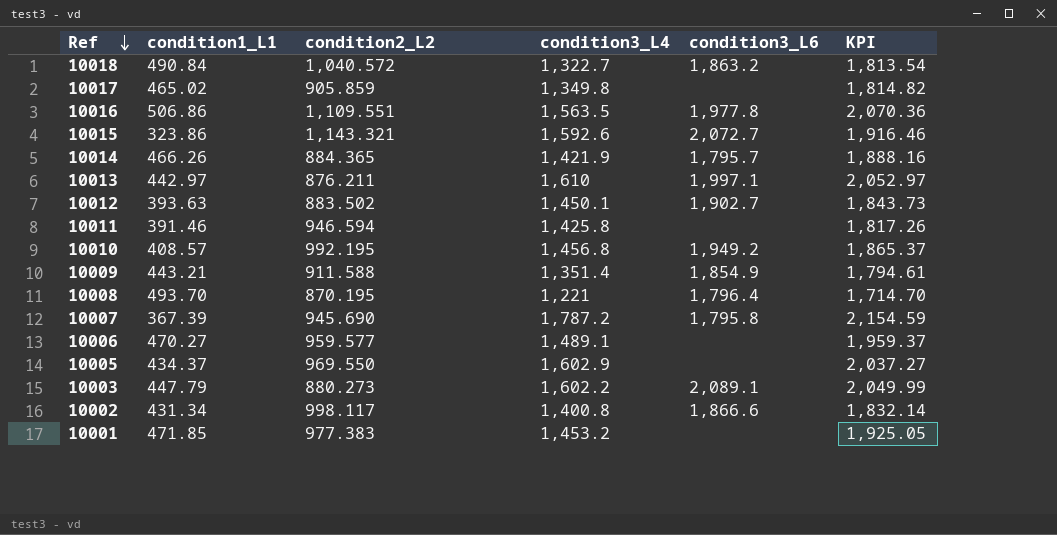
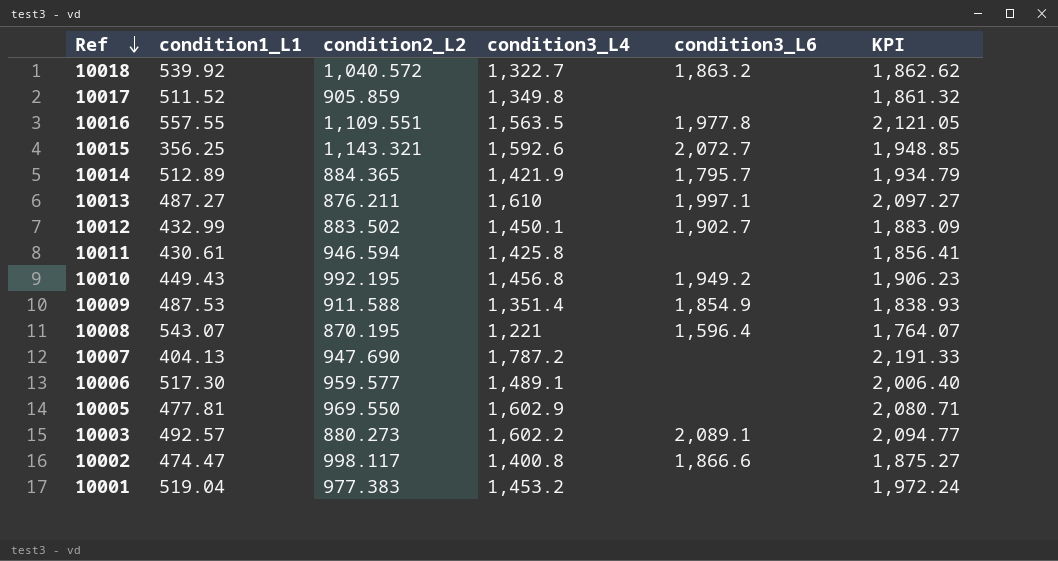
10018 | condition1_L1: 490.84 -> 539.92
10018 | KPI: 1,813.54 -> 1,862.62
10017 | condition1_L1: 465.02 -> 511.52
10017 | KPI: 1,814.82 -> 1,861.32
10016 | condition1_L1: 506.86 -> 557.55
10016 | KPI: 2,070.36 -> 2,121.05
10015 | condition1_L1: 323.86 -> 356.25
10015 | KPI: 1,916.46 -> 1,948.85
10014 | condition1_L1: 466.26 -> 512.89
10014 | KPI: 1,888.16 -> 1,934.79
10013 | condition1_L1: 442.97 -> 487.27
10013 | KPI: 2,052.97 -> 2,097.27
10012 | condition1_L1: 393.63 -> 432.99
10012 | KPI: 1,843.73 -> 1,883.09
10011 | condition1_L1: 391.46 -> 430.61
10011 | KPI: 1,817.26 -> 1,856.41
10010 | condition1_L1: 408.57 -> 449.43
10010 | KPI: 1,865.37 -> 1,906.23
10009 | condition1_L1: 443.21 -> 487.53
10009 | KPI: 1,794.61 -> 1,838.93
10008 | condition1_L1: 493.70 -> 543.07
10008 | condition3_L6: 1,796.4 -> 1,596.4
10008 | KPI: 1,714.70 -> 1,764.07
10007 | condition1_L1: 367.39 -> 404.13
10007 | condition2_L2: 945.690 -> 947.690
10007 | condition3_L6: 1,795.8 -> none
10007 | KPI: 2,154.59 -> 2,191.33
10006 | condition1_L1: 470.27 -> 517.30
10006 | KPI: 1,959.37 -> 2,006.40
10005 | condition1_L1: 434.37 -> 477.81
10005 | KPI: 2,037.27 -> 2,080.71
10003 | condition1_L1: 447.79 -> 492.57
10003 | KPI: 2,049.99 -> 2,094.77
10002 | condition1_L1: 431.34 -> 474.47
10002 | KPI: 1,832.14 -> 1,875.27
10001 | condition1_L1: 471.85 -> 519.04
10001 | KPI: 1,925.05 -> 1,972.24

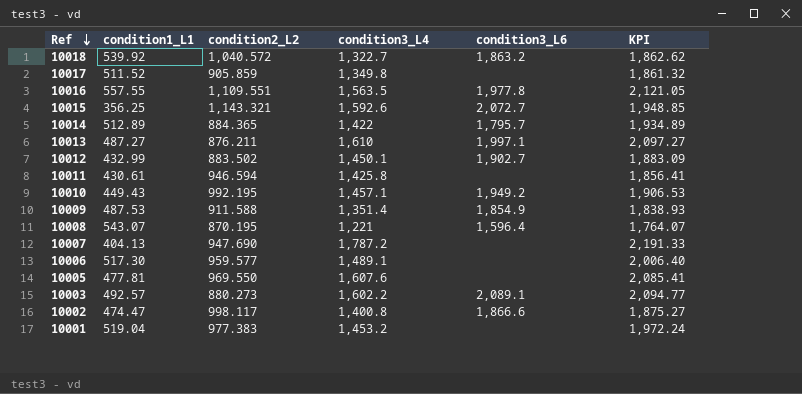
10014 | condition3_L4: 1,421.9 -> 1,422
10014 | KPI: 1,934.79 -> 1,934.89
10010 | condition3_L4: 1,456.8 -> 1,457.1
10010 | KPI: 1,906.23 -> 1,906.53
10005 | condition3_L4: 1,602.9 -> 1,607.6
10005 | KPI: 2,080.71 -> 2,085.41

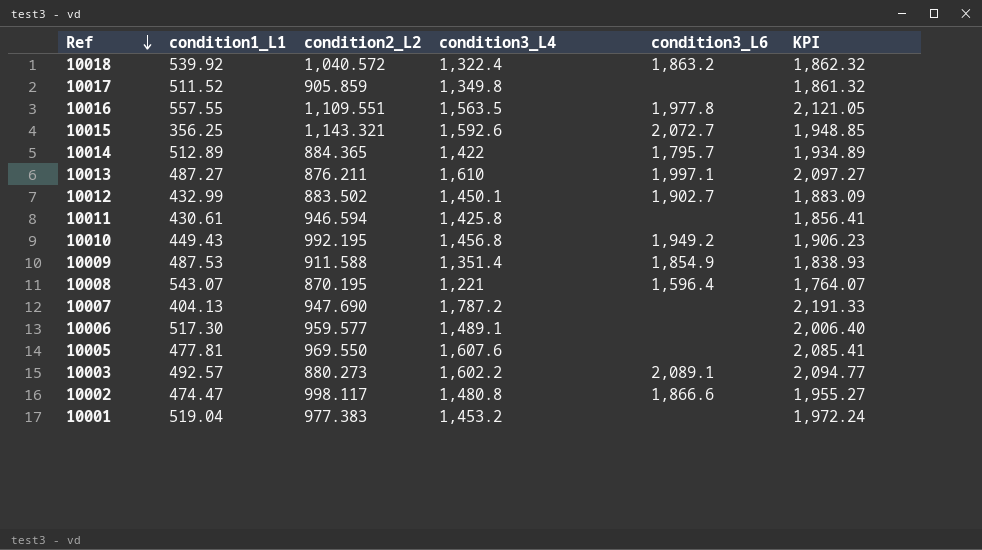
10018 | condition3_L4: 1,322.7 -> 1,322.4
10018 | KPI: 1,862.62 -> 1,862.32
10010 | condition3_L4: 1,457.1 -> 1,456.8
10010 | KPI: 1,906.53 -> 1,906.23
10002 | condition3_L4: 1,400.8 -> 1,480.8
10002 | KPI: 1,875.27 -> 1,955.27

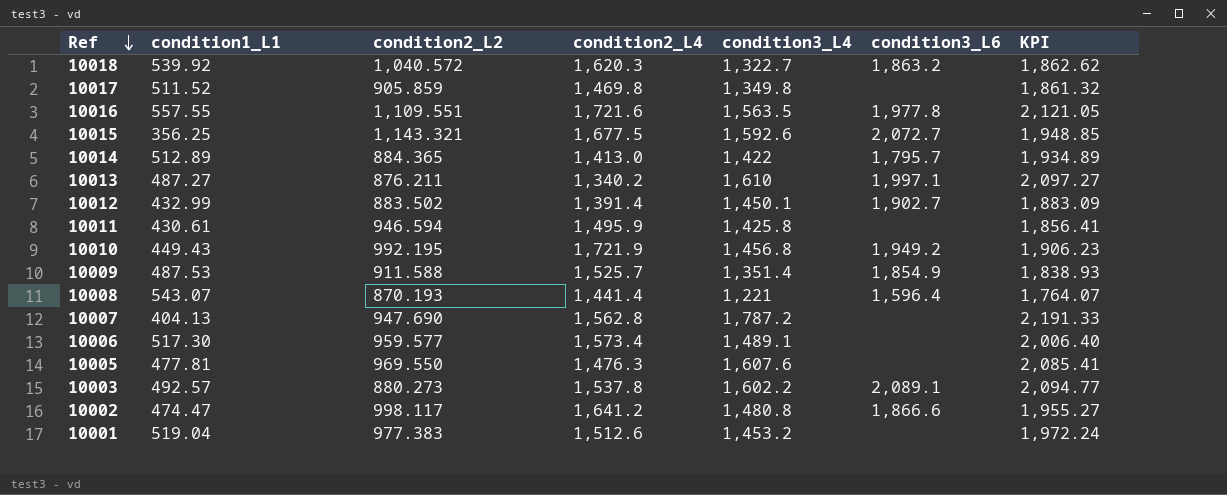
column condition2_L4 | position: none -> 4
10018 | condition3_L4: 1,322.4 -> 1,322.7
10018 | KPI: 1,862.32 -> 1,862.62
10008 | condition2_L2: 870.195 -> 870.193

